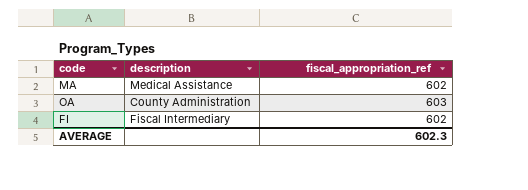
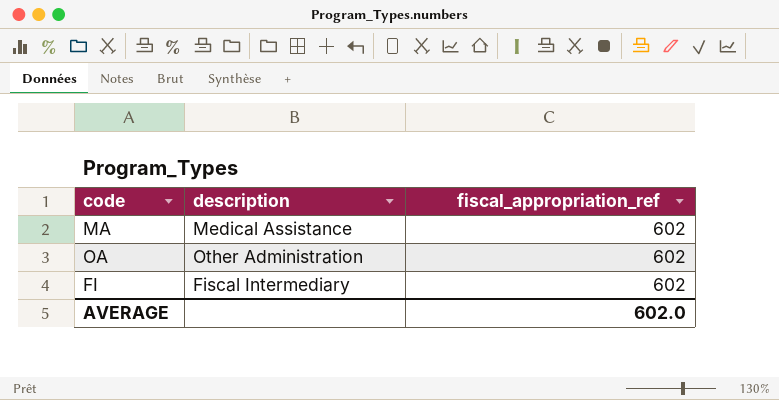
OA | description: County Administration -> Other Administration
OA | fiscal_appropriation_ref: 603 -> 602
AVERAGE | fiscal_appropriation_ref: 602.3 -> 602.0

